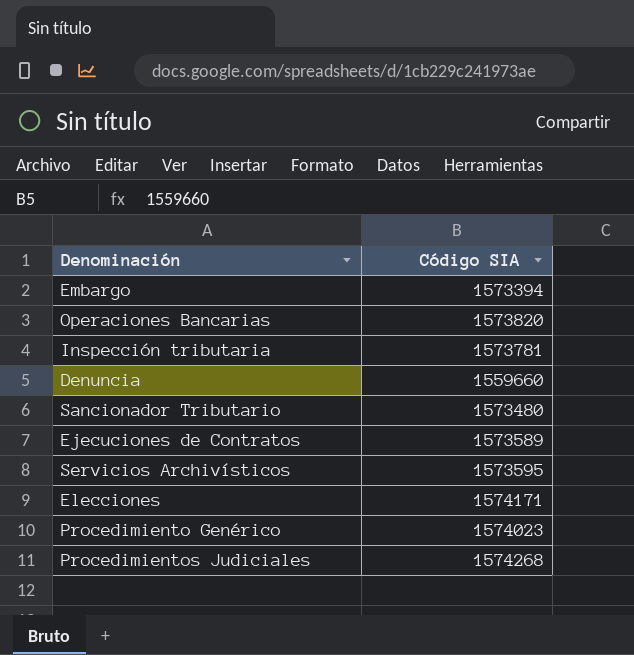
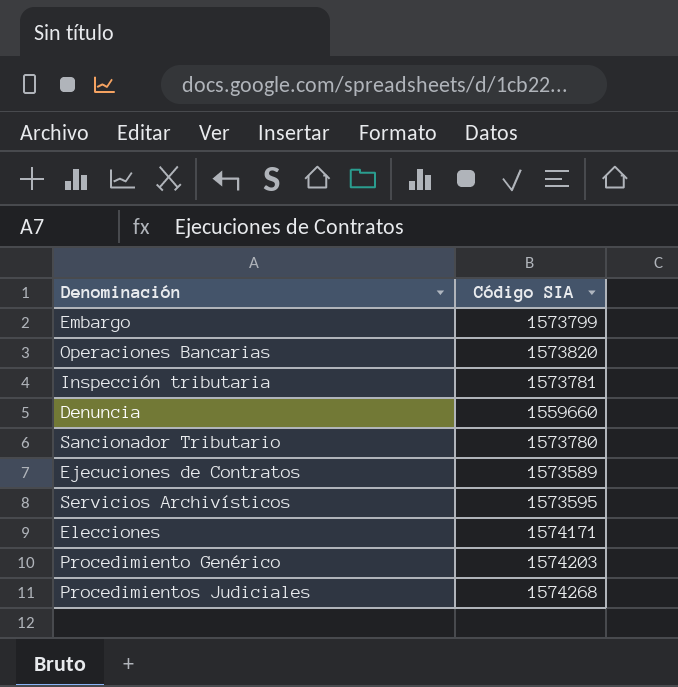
Embargo | Código SIA: 1573394 -> 1573799
Sancionador Tributario | Código SIA: 1573480 -> 1573780
Procedimiento Genérico | Código SIA: 1574023 -> 1574203

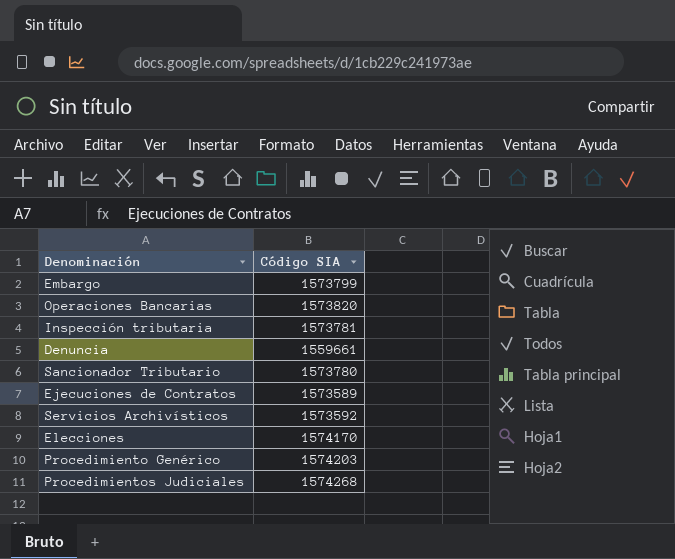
Denuncia | Código SIA: 1559660 -> 1559661
Servicios Archivísticos | Código SIA: 1573595 -> 1573592
Elecciones | Código SIA: 1574171 -> 1574170

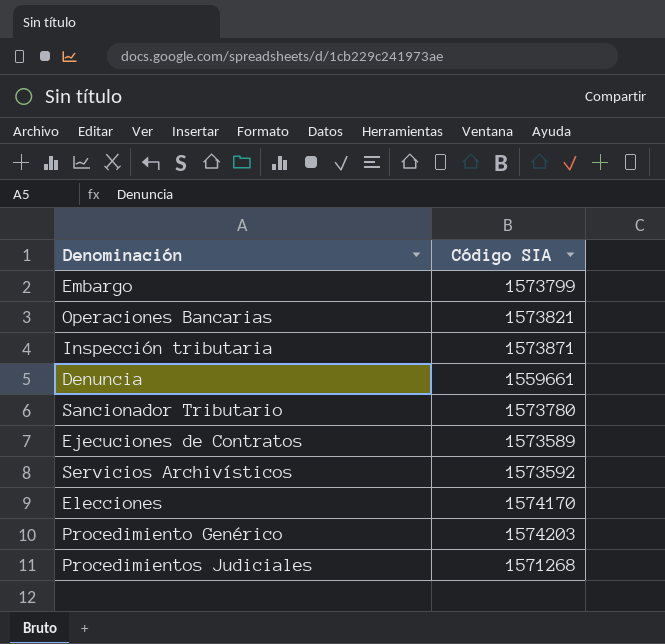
Operaciones Bancarias | Código SIA: 1573820 -> 1573821
Inspección tributaria | Código SIA: 1573781 -> 1573871
Procedimientos Judiciales | Código SIA: 1574268 -> 1571268

